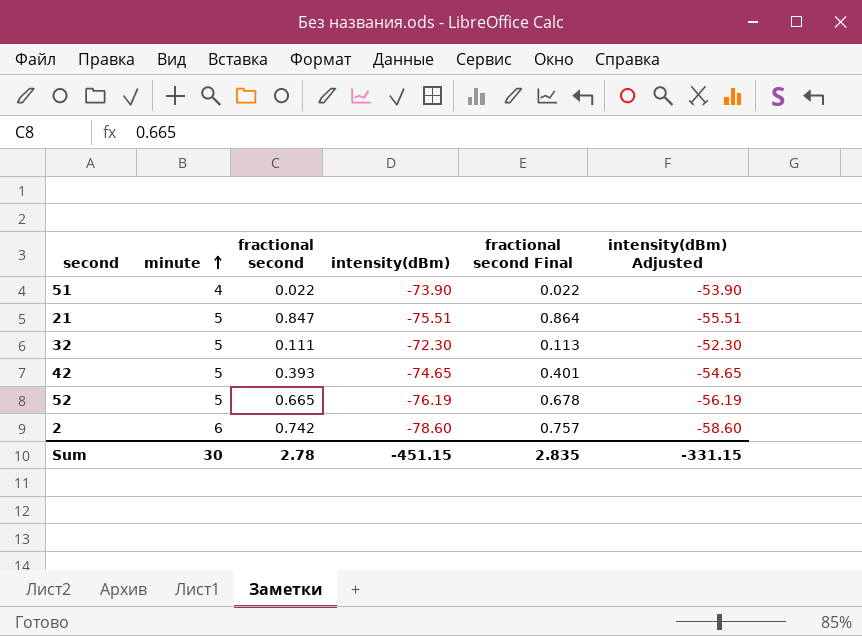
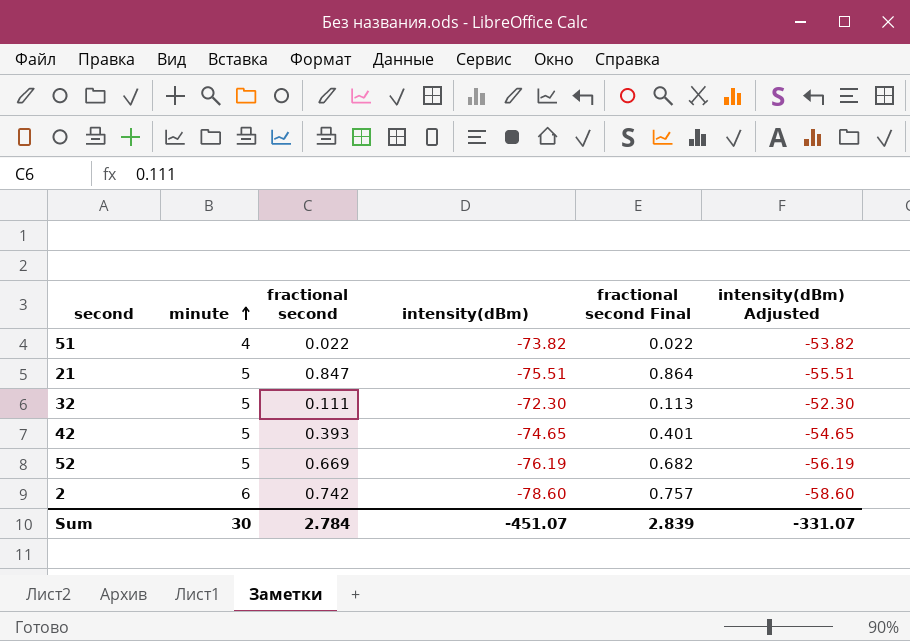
51 | intensity(dBm): -73.90 -> -73.82
51 | intensity(dBm) Adjusted: -53.90 -> -53.82
52 | fractional second: 0.665 -> 0.669
52 | fractional second Final: 0.678 -> 0.682
Sum | fractional second: 2.78 -> 2.784
Sum | intensity(dBm): -451.15 -> -451.07
Sum | fractional second Final: 2.835 -> 2.839
Sum | intensity(dBm) Adjusted: -331.15 -> -331.07

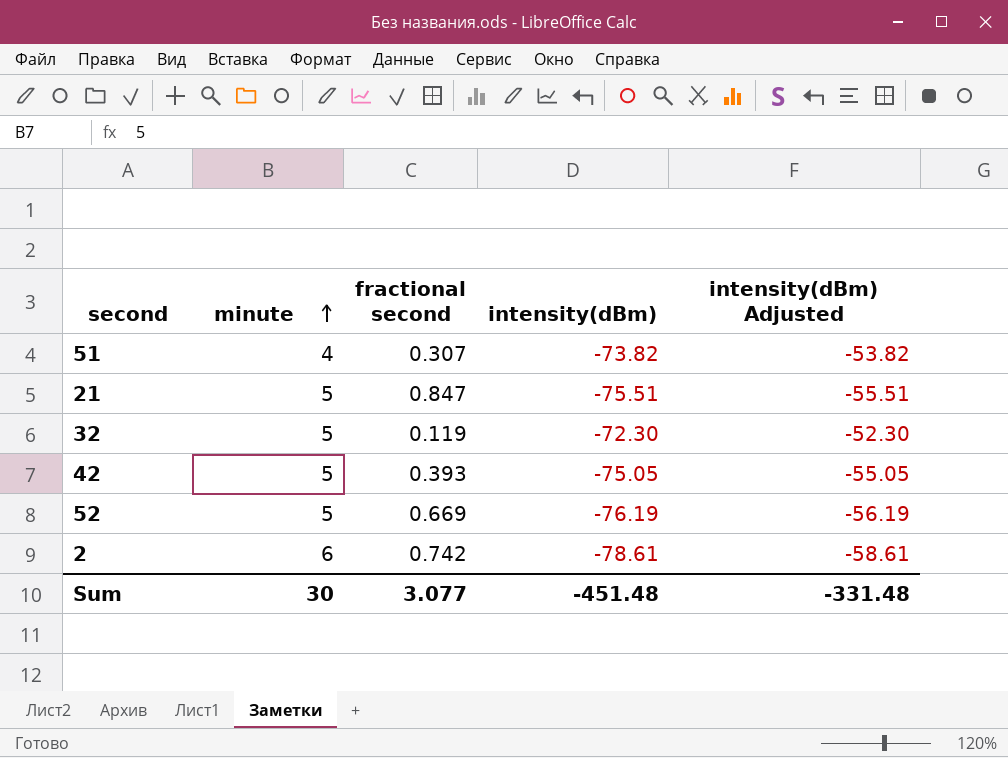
column fractional second Final | formula: [fractional second] * 1.02 -> none
51 | fractional second: 0.022 -> 0.307
32 | fractional second: 0.111 -> 0.119
42 | intensity(dBm): -74.65 -> -75.05
42 | intensity(dBm) Adjusted: -54.65 -> -55.05
2 | intensity(dBm): -78.60 -> -78.61
2 | intensity(dBm) Adjusted: -58.60 -> -58.61
Sum | fractional second: 2.784 -> 3.077
Sum | intensity(dBm): -451.07 -> -451.48
Sum | intensity(dBm) Adjusted: -331.07 -> -331.48

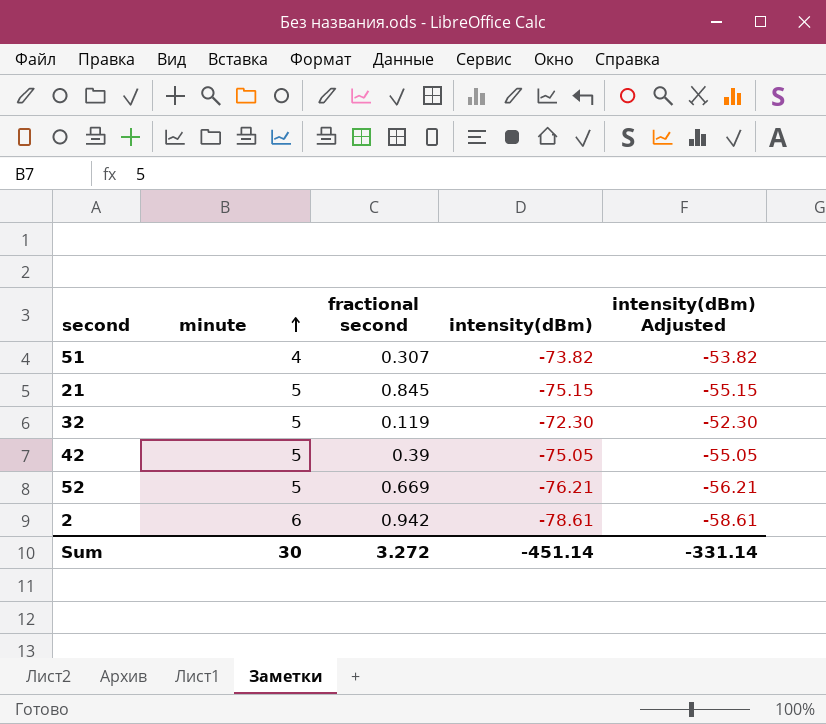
21 | fractional second: 0.847 -> 0.845
21 | intensity(dBm): -75.51 -> -75.15
21 | intensity(dBm) Adjusted: -55.51 -> -55.15
42 | fractional second: 0.393 -> 0.39
52 | intensity(dBm): -76.19 -> -76.21
52 | intensity(dBm) Adjusted: -56.19 -> -56.21
2 | fractional second: 0.742 -> 0.942
Sum | fractional second: 3.077 -> 3.272
Sum | intensity(dBm): -451.48 -> -451.14
Sum | intensity(dBm) Adjusted: -331.48 -> -331.14

